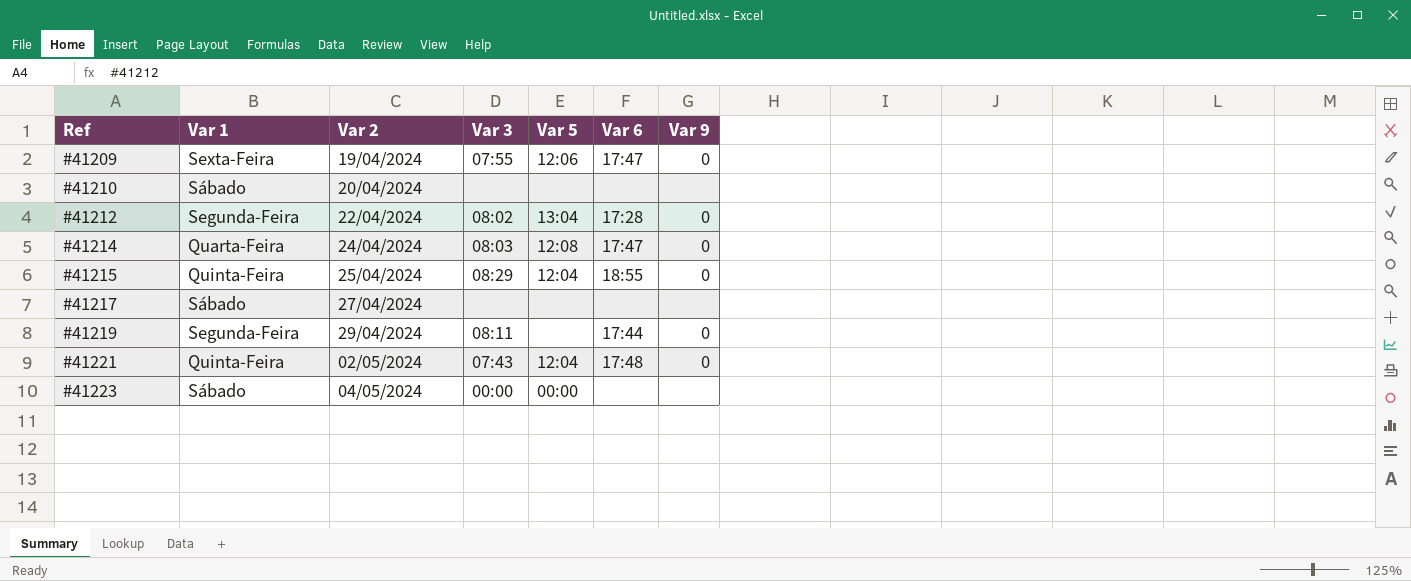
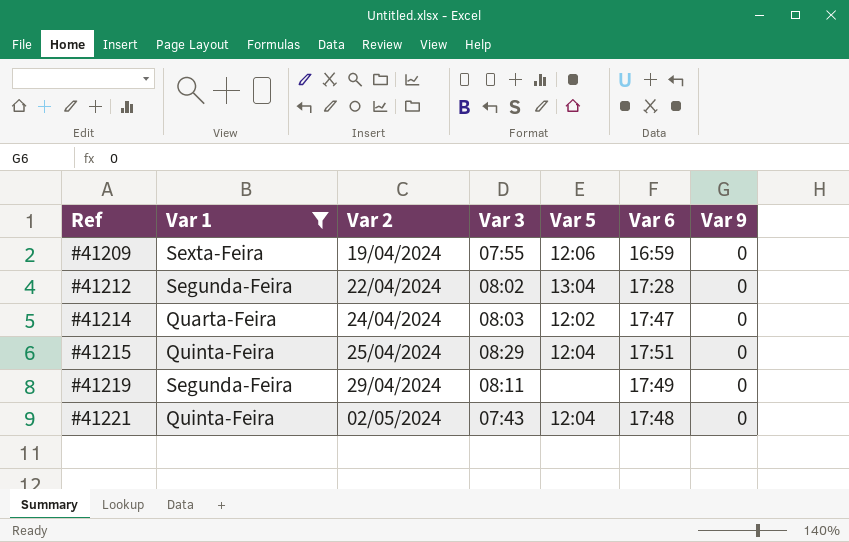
filter: none -> Var 1 != Sábado
#41209 | Var 6: 17:47 -> 16:59
#41214 | Var 5: 12:08 -> 12:02
#41215 | Var 6: 18:55 -> 17:51
#41219 | Var 6: 17:44 -> 17:49

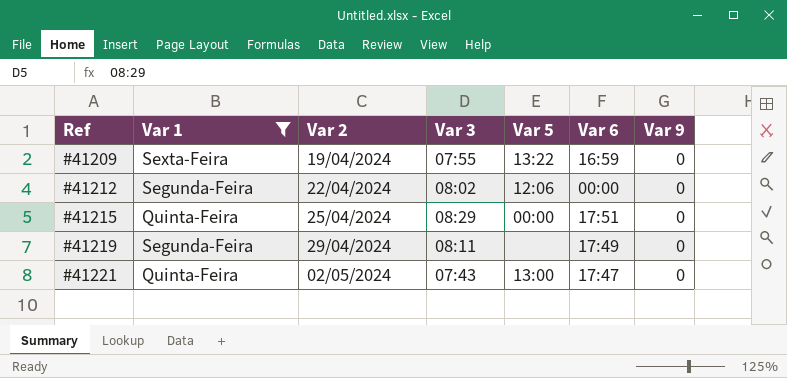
row #41214: Quarta-Feira | 24/04/2024 | 08:03 | 12:02 | 17:47 | 0 -> none
#41209 | Var 5: 12:06 -> 13:22
#41212 | Var 5: 13:04 -> 12:06
#41212 | Var 6: 17:28 -> 00:00
#41215 | Var 5: 12:04 -> 00:00
#41221 | Var 5: 12:04 -> 13:00
#41221 | Var 6: 17:48 -> 17:47

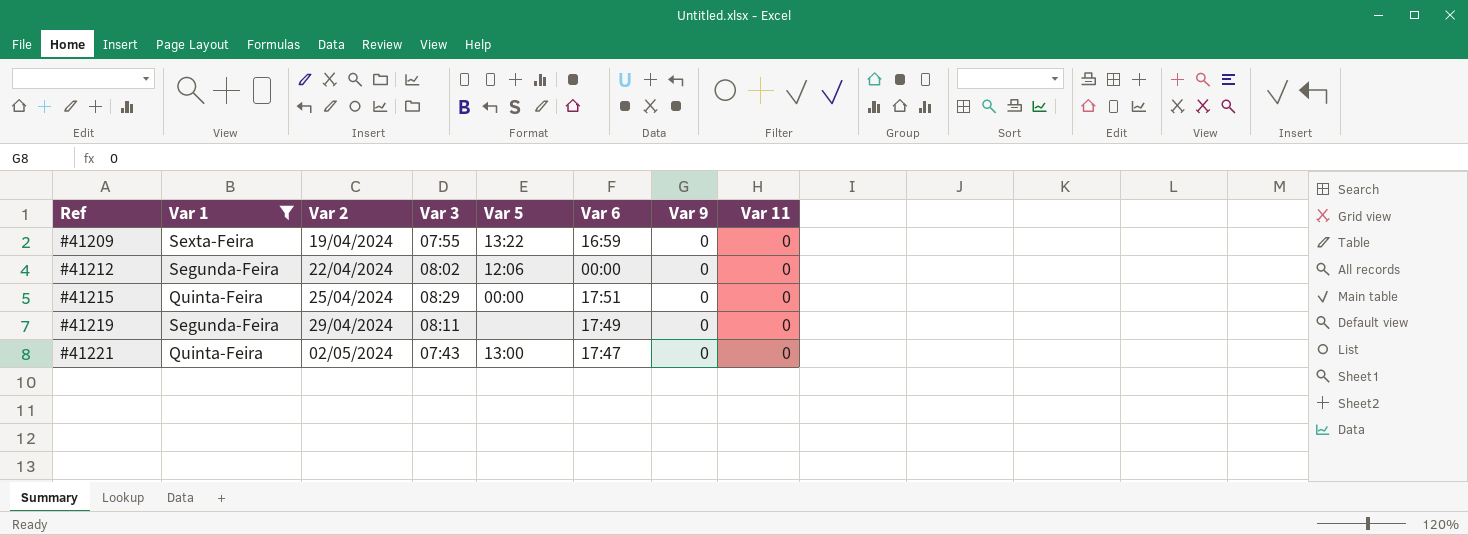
column Var 11 | position: none -> 8

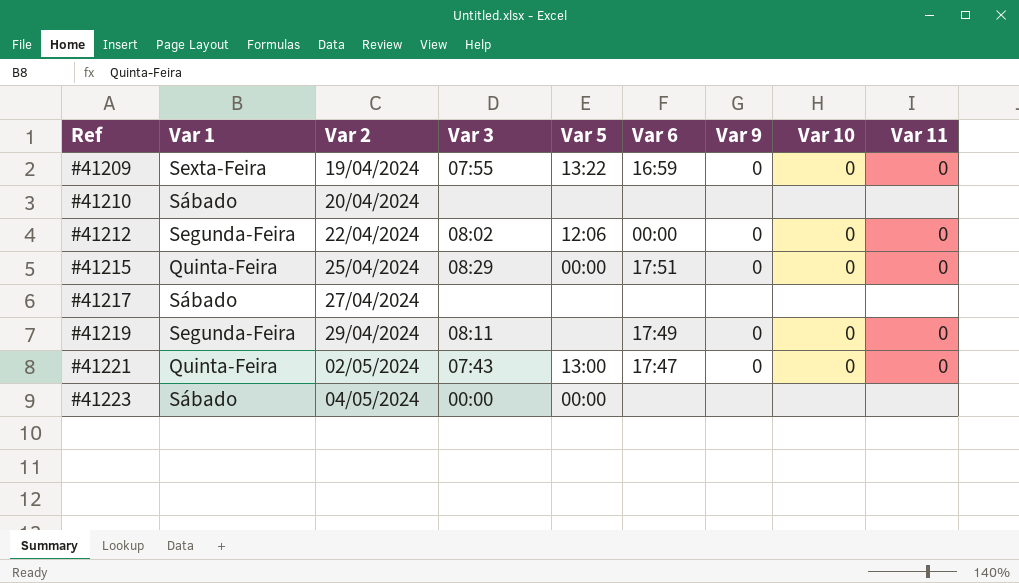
filter: Var 1 != Sábado -> none
column Var 10 | position: none -> 8

